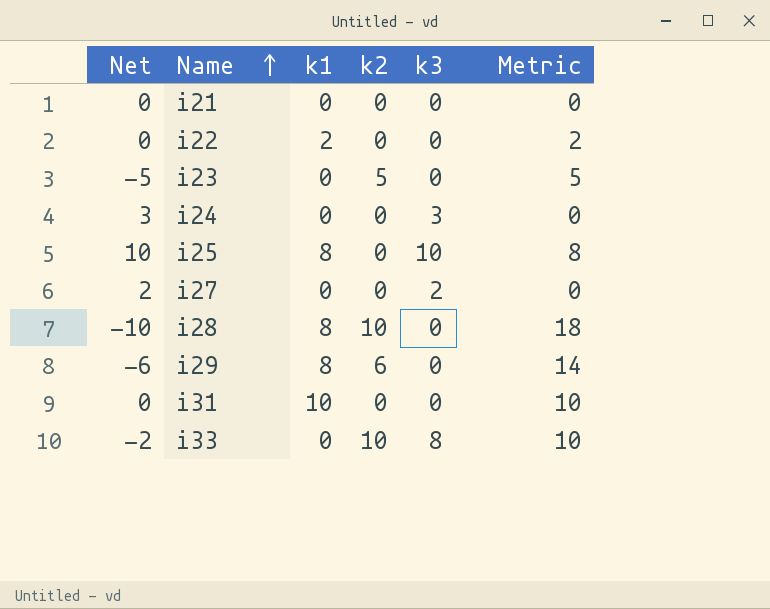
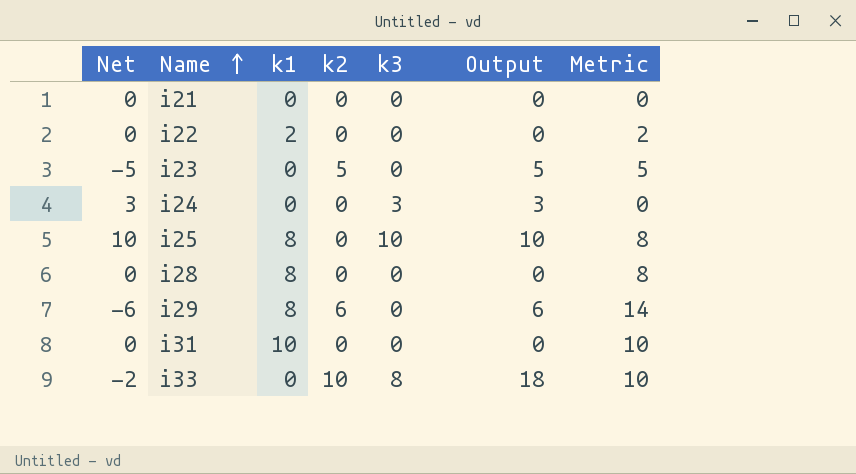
column Output | formula: none -> [k2] + [k3]
row i27: 2 | 0 | 0 | 2 | 0 -> none
i28 | Net: -10 -> 0
i28 | k2: 10 -> 0
i28 | Metric: 18 -> 8

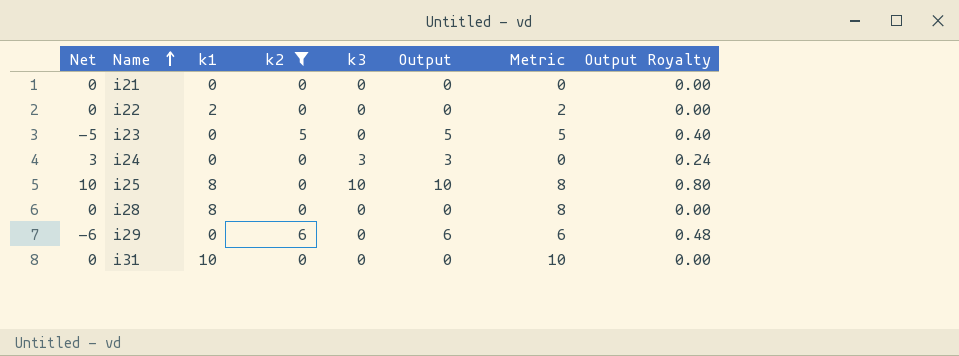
filter: none -> k2 != 10
column Output Royalty | formula: none -> [Output] * 0.08
i29 | k1: 8 -> 0
i29 | Metric: 14 -> 6

